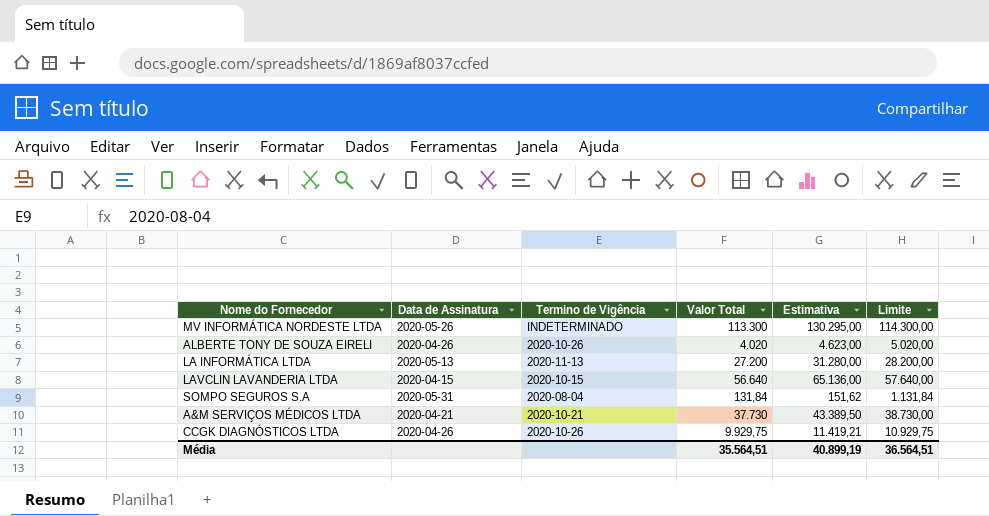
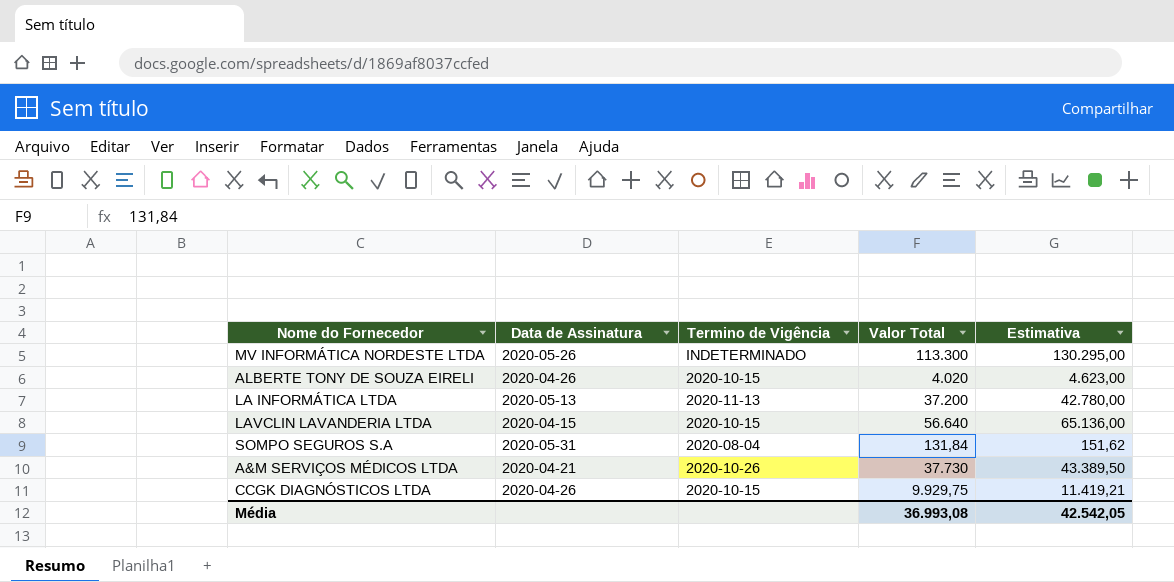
column Limite | formula: [Valor Total] + 1000 -> none
ALBERTE TONY DE SOUZA EIRELI | Termino de Vigência: 2020-10-26 -> 2020-10-15
LA INFORMÁTICA LTDA | Valor Total: 27.200 -> 37.200
LA INFORMÁTICA LTDA | Estimativa: 31.280,00 -> 42.780,00
A&M SERVIÇOS MÉDICOS LTDA | Termino de Vigência: 2020-10-21 -> 2020-10-26
CCGK DIAGNÓSTICOS LTDA | Termino de Vigência: 2020-10-26 -> 2020-10-15
Média | Valor Total: 35.564,51 -> 36.993,08
Média | Estimativa: 40.899,19 -> 42.542,05

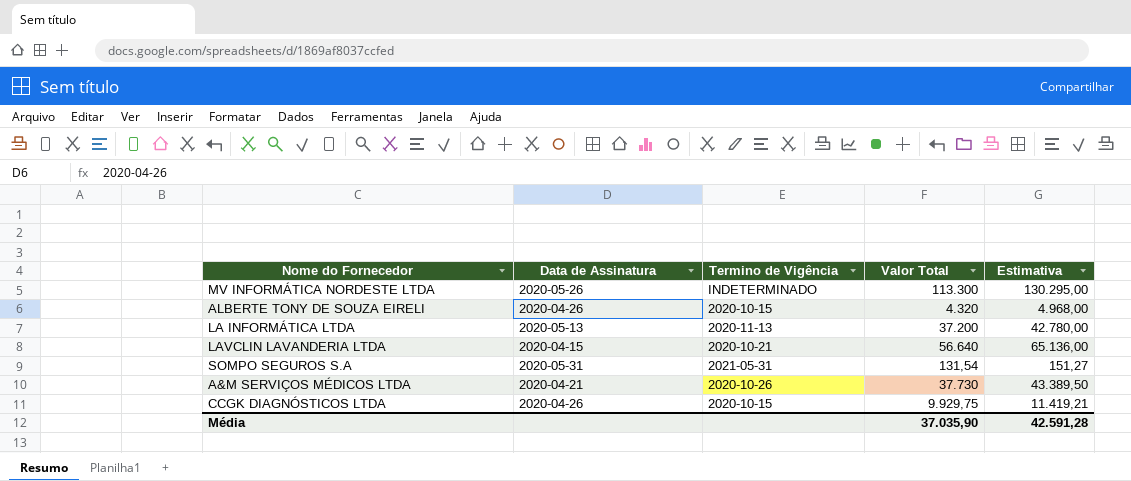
ALBERTE TONY DE SOUZA EIRELI | Valor Total: 4.020 -> 4.320
ALBERTE TONY DE SOUZA EIRELI | Estimativa: 4.623,00 -> 4.968,00
LAVCLIN LAVANDERIA LTDA | Termino de Vigência: 2020-10-15 -> 2020-10-21
SOMPO SEGUROS S.A | Termino de Vigência: 2020-08-04 -> 2021-05-31
SOMPO SEGUROS S.A | Valor Total: 131,84 -> 131,54
SOMPO SEGUROS S.A | Estimativa: 151,62 -> 151,27
Média | Valor Total: 36.993,08 -> 37.035,90
Média | Estimativa: 42.542,05 -> 42.591,28

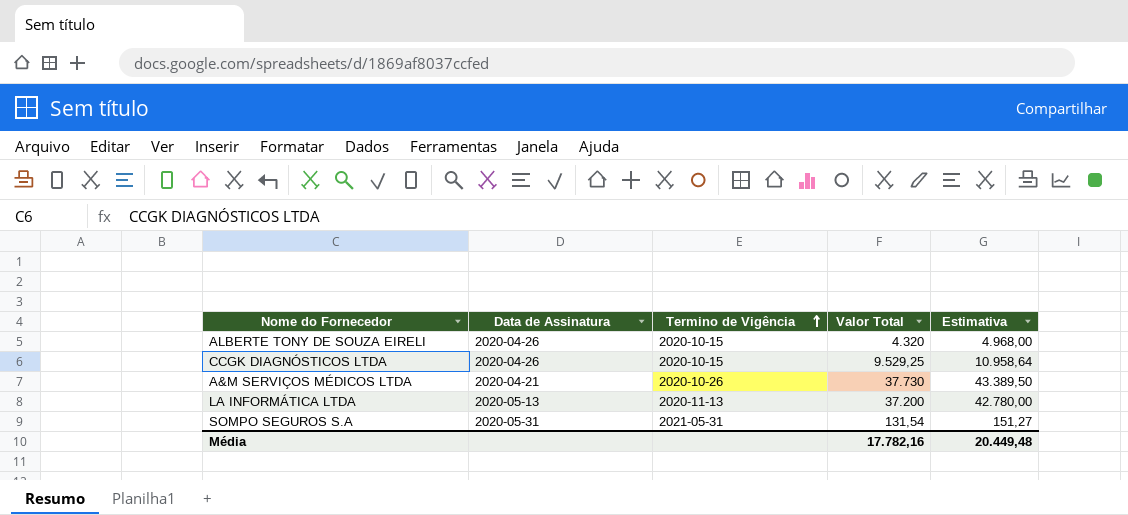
row order: none -> Termino de Vigência ascending
row MV INFORMÁTICA NORDESTE LTDA: 2020-05-26 | INDETERMINADO | 113.300 | 130.295,00 -> none
row LAVCLIN LAVANDERIA LTDA: 2020-04-15 | 2020-10-21 | 56.640 | 65.136,00 -> none
CCGK DIAGNÓSTICOS LTDA | Valor Total: 9.929,75 -> 9.529,25
CCGK DIAGNÓSTICOS LTDA | Estimativa: 11.419,21 -> 10.958,64
Média | Valor Total: 37.035,90 -> 17.782,16
Média | Estimativa: 42.591,28 -> 20.449,48

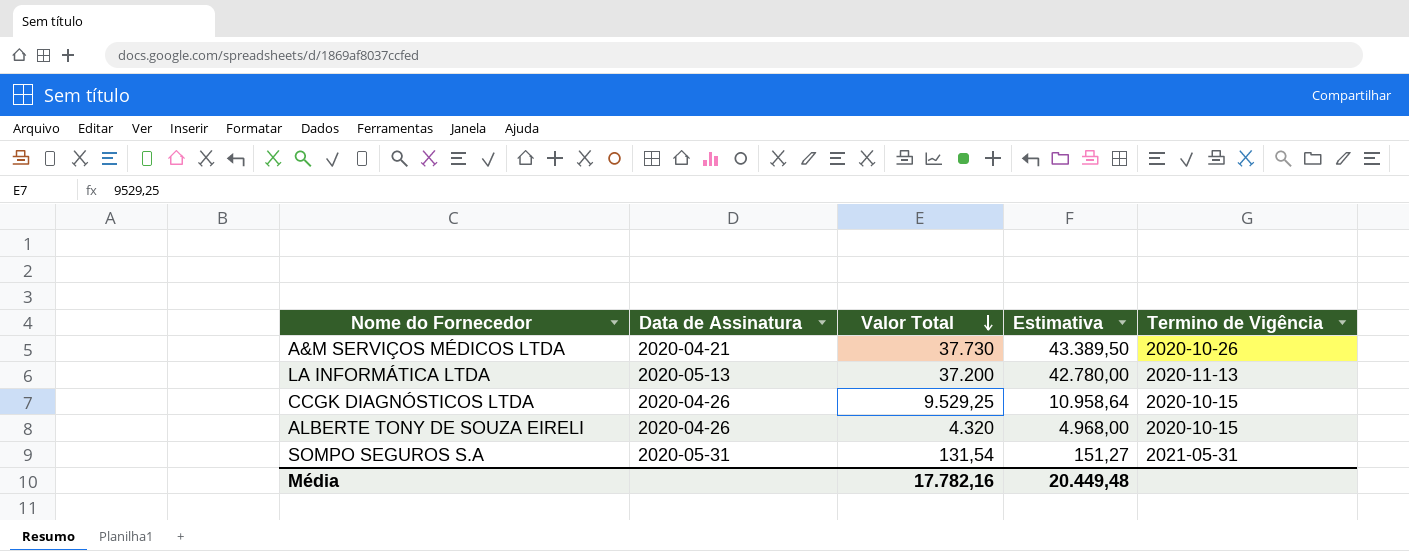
row order: Termino de Vigência ascending -> Valor Total descending
column Termino de Vigência | position: 3 -> 5

